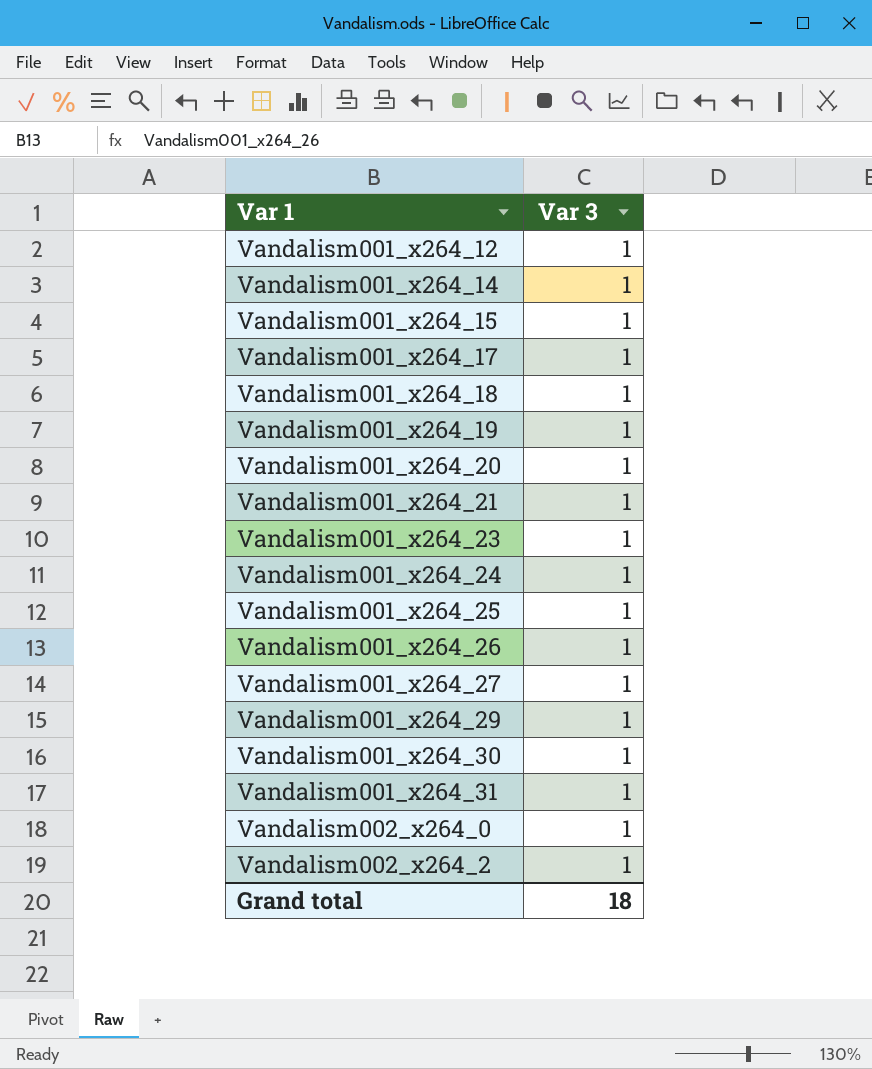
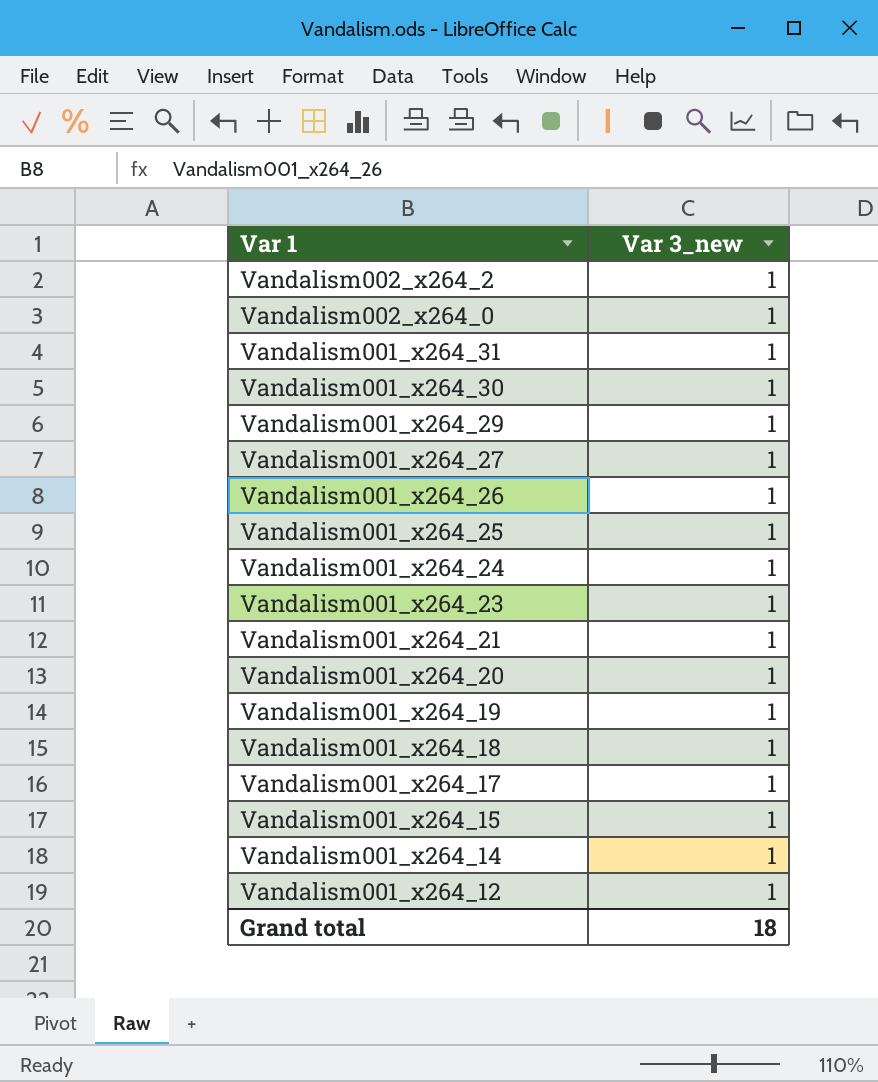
row order: Var 1 ascending -> Var 1 descending
column name: Var 3 -> Var 3_new

